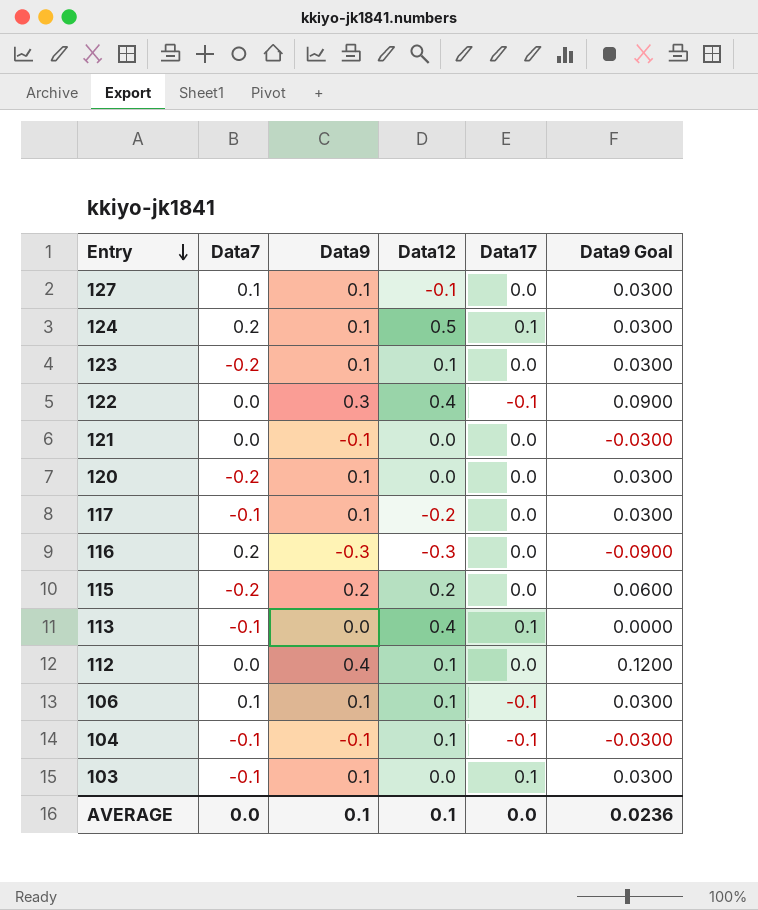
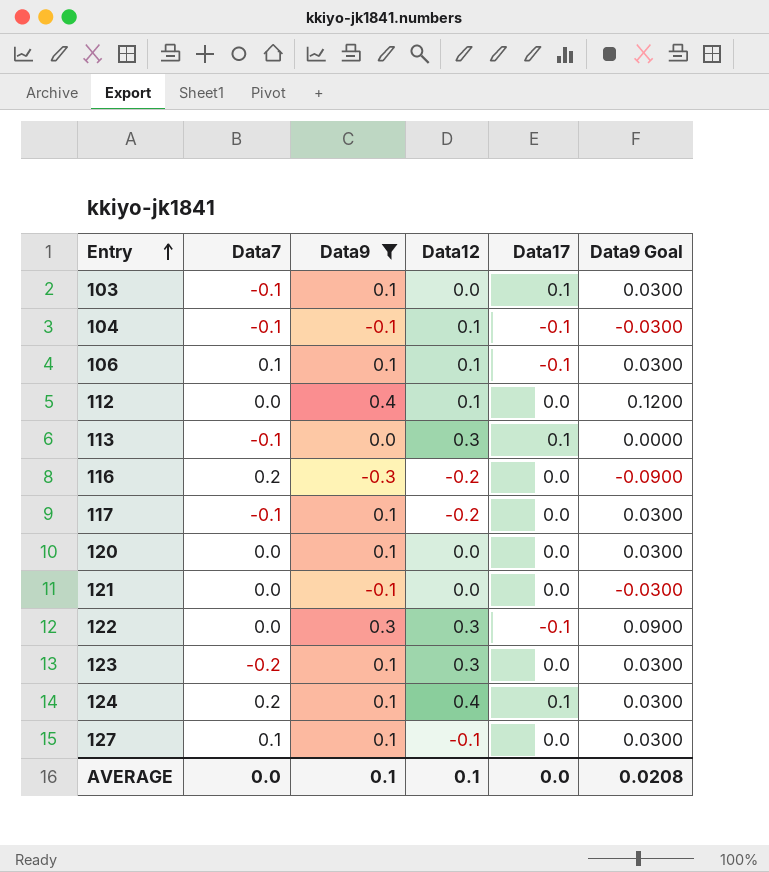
filter: none -> Data9 != 0.2
row order: Entry descending -> Entry ascending
113 | Data12: 0.4 -> 0.3
116 | Data12: -0.3 -> -0.2
120 | Data7: -0.2 -> 0.0
122 | Data12: 0.4 -> 0.3
123 | Data12: 0.1 -> 0.3
124 | Data12: 0.5 -> 0.4
AVERAGE | Data9 Goal: 0.0236 -> 0.0208

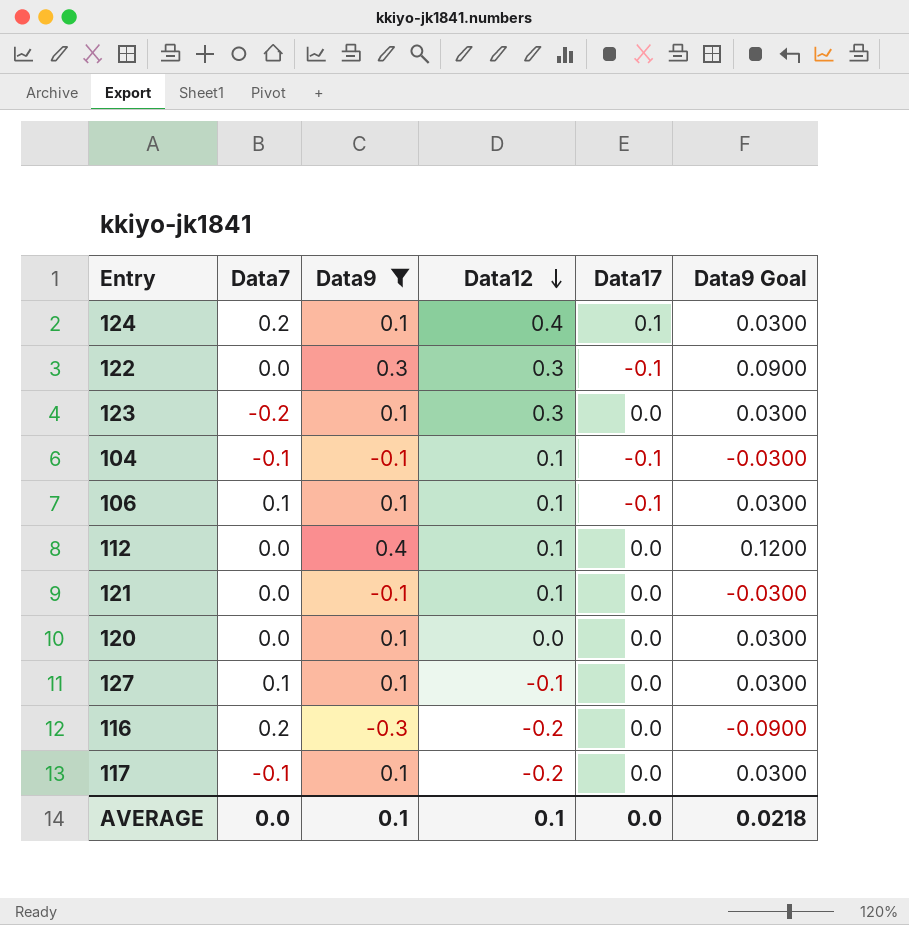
row order: Entry ascending -> Data12 descending
row 103: -0.1 | 0.1 | 0.0 | 0.1 | 0.0300 -> none
row 113: -0.1 | 0.0 | 0.3 | 0.1 | 0.0000 -> none
121 | Data12: 0.0 -> 0.1
AVERAGE | Data9 Goal: 0.0208 -> 0.0218

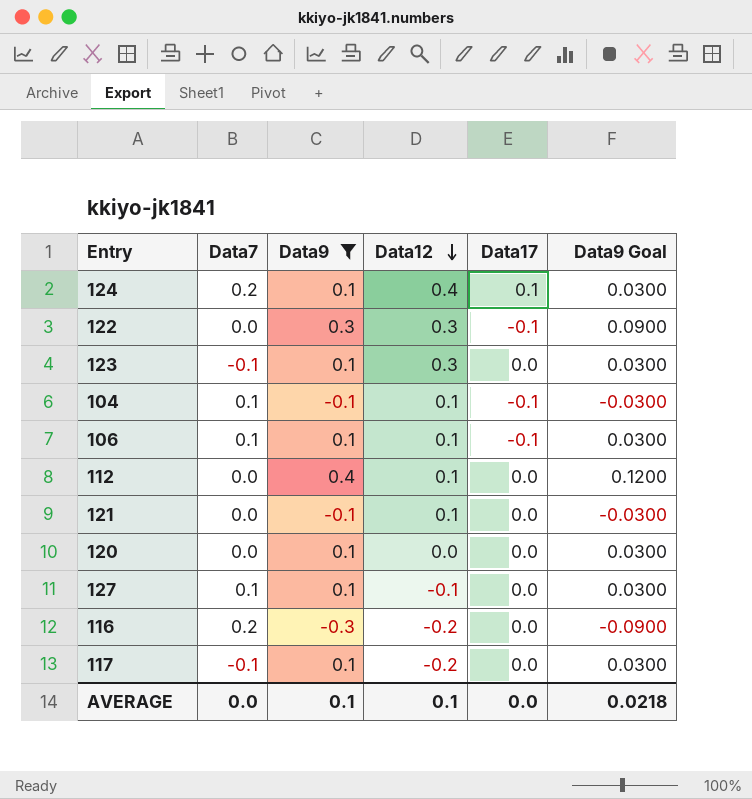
123 | Data7: -0.2 -> -0.1
104 | Data7: -0.1 -> 0.1

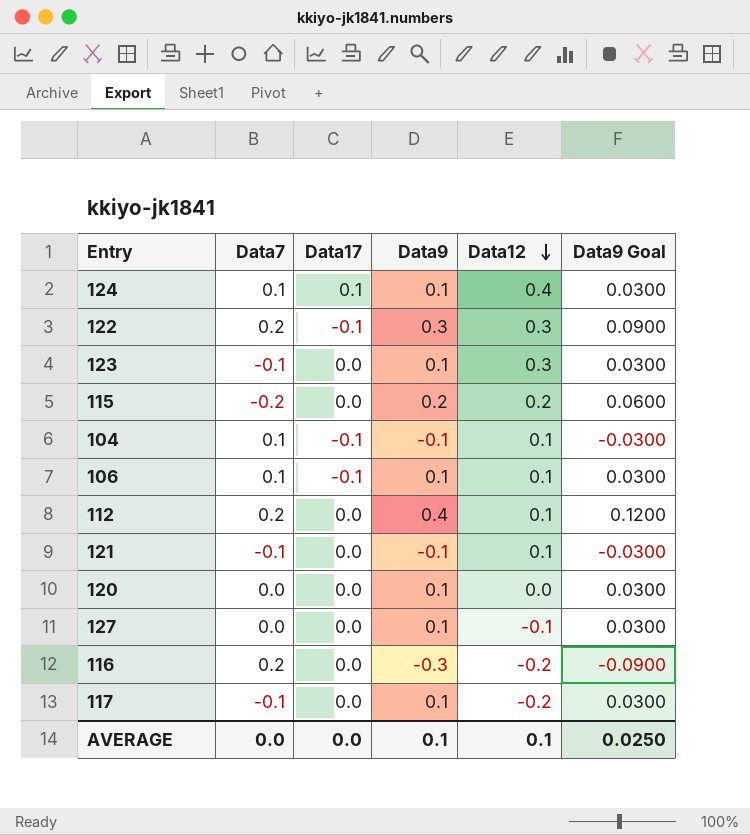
filter: Data9 != 0.2 -> none
column Data17 | position: 5 -> 3
124 | Data7: 0.2 -> 0.1
122 | Data7: 0.0 -> 0.2
112 | Data7: 0.0 -> 0.2
121 | Data7: 0.0 -> -0.1
127 | Data7: 0.1 -> 0.0
AVERAGE | Data9 Goal: 0.0218 -> 0.0250

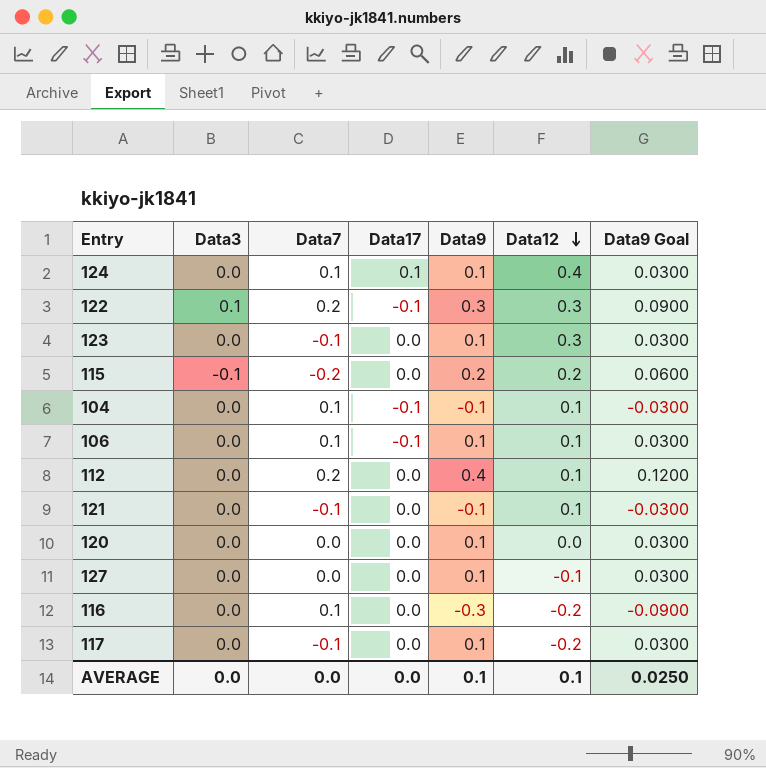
column Data3 | position: none -> 2
116 | Data7: 0.2 -> 0.1

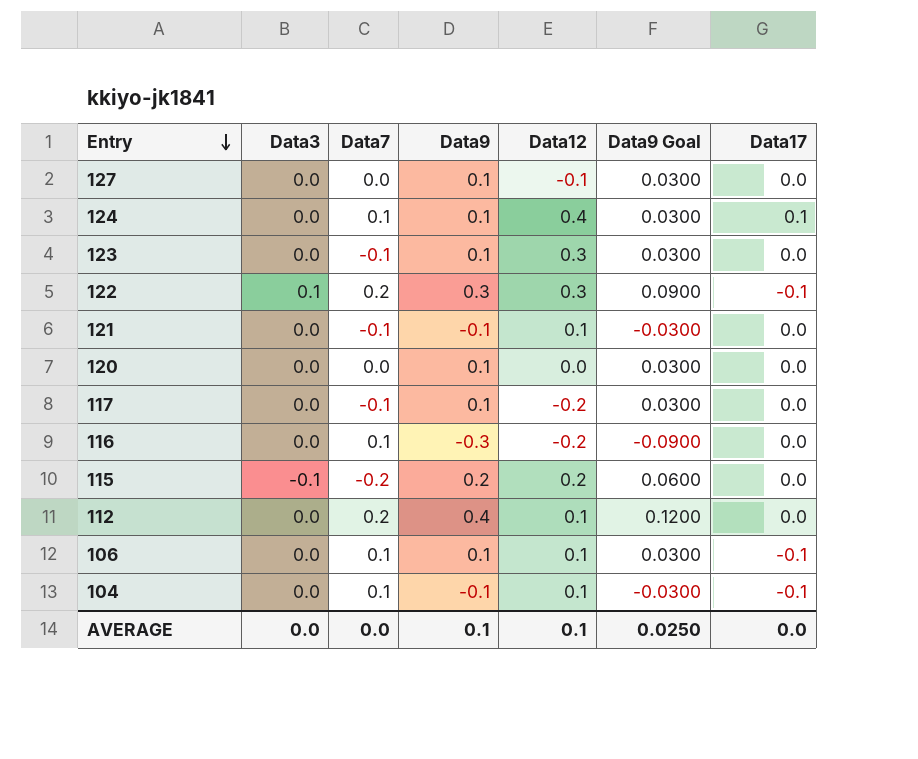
row order: Data12 descending -> Entry descending
column Data17 | position: 4 -> 7

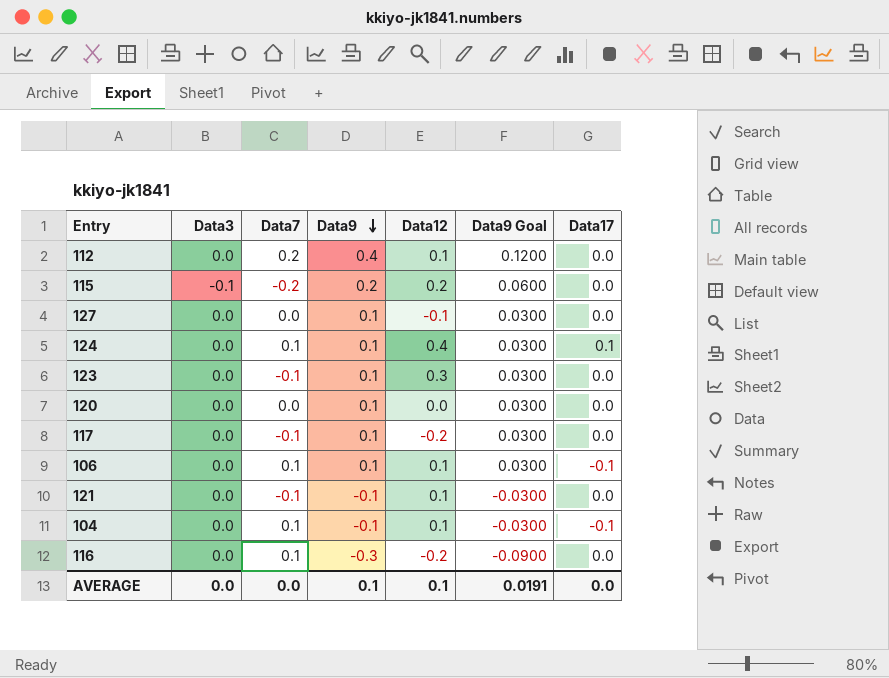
row order: Entry descending -> Data9 descending
row 122: 0.1 | 0.2 | 0.3 | 0.3 | 0.0900 | -0.1 -> none
AVERAGE | Data9 Goal: 0.0250 -> 0.0191

